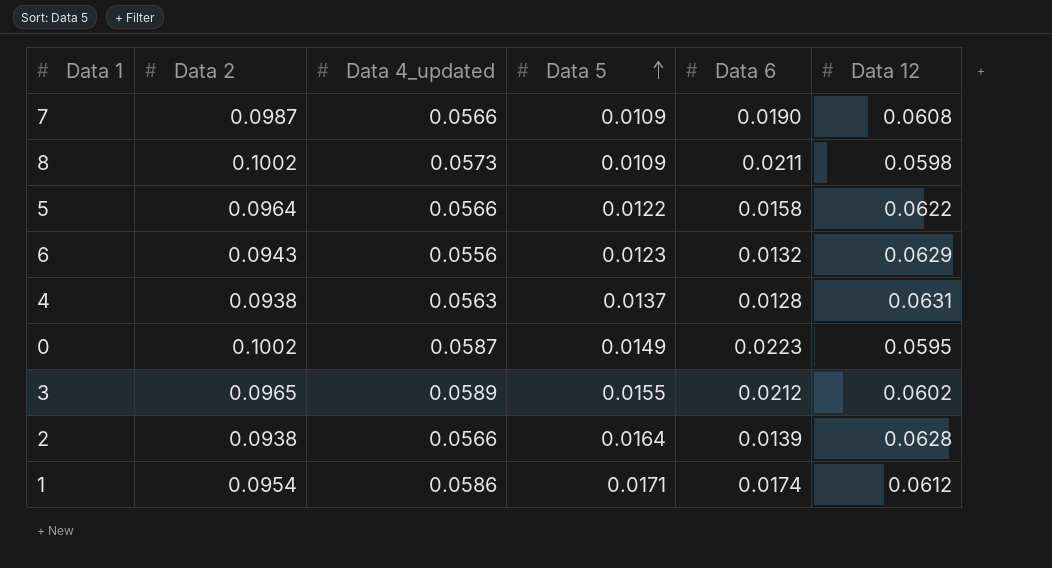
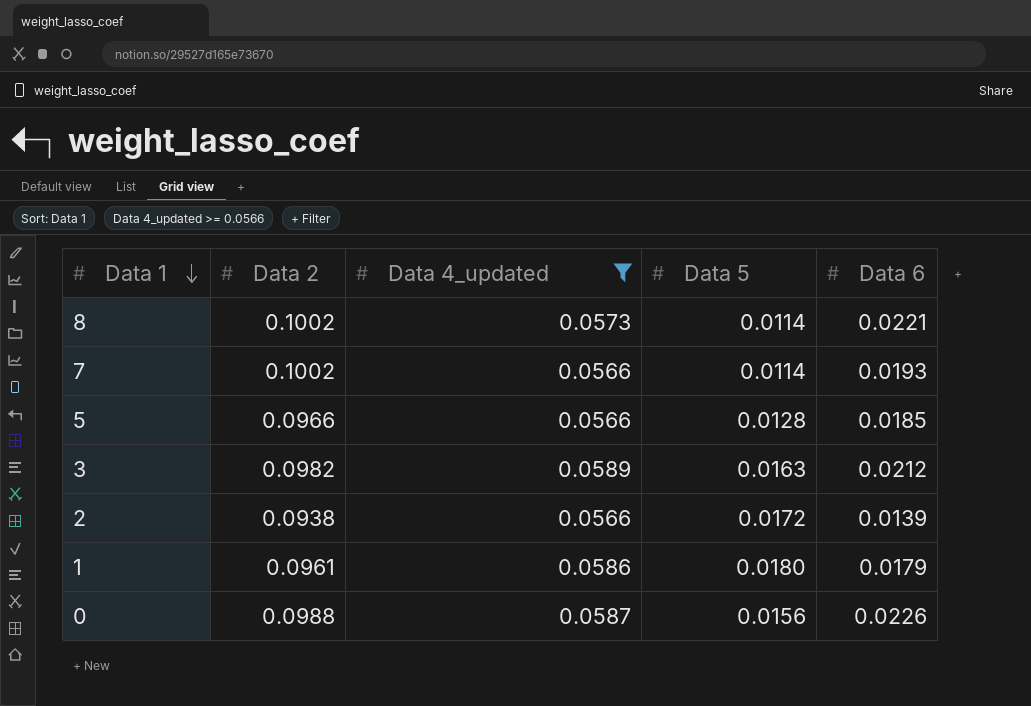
filter: none -> Data 4_updated >= 0.0566
row order: Data 5 ascending -> Data 1 descending
column Data 12 | position: 6 -> none
8 | Data 5: 0.0109 -> 0.0114
8 | Data 6: 0.0211 -> 0.0221
7 | Data 2: 0.0987 -> 0.1002
7 | Data 5: 0.0109 -> 0.0114
7 | Data 6: 0.0190 -> 0.0193
5 | Data 2: 0.0964 -> 0.0966
5 | Data 5: 0.0122 -> 0.0128
5 | Data 6: 0.0158 -> 0.0185
3 | Data 2: 0.0965 -> 0.0982
3 | Data 5: 0.0155 -> 0.0163
2 | Data 5: 0.0164 -> 0.0172
1 | Data 2: 0.0954 -> 0.0961
1 | Data 5: 0.0171 -> 0.0180
1 | Data 6: 0.0174 -> 0.0179
0 | Data 2: 0.1002 -> 0.0988
0 | Data 5: 0.0149 -> 0.0156
0 | Data 6: 0.0223 -> 0.0226

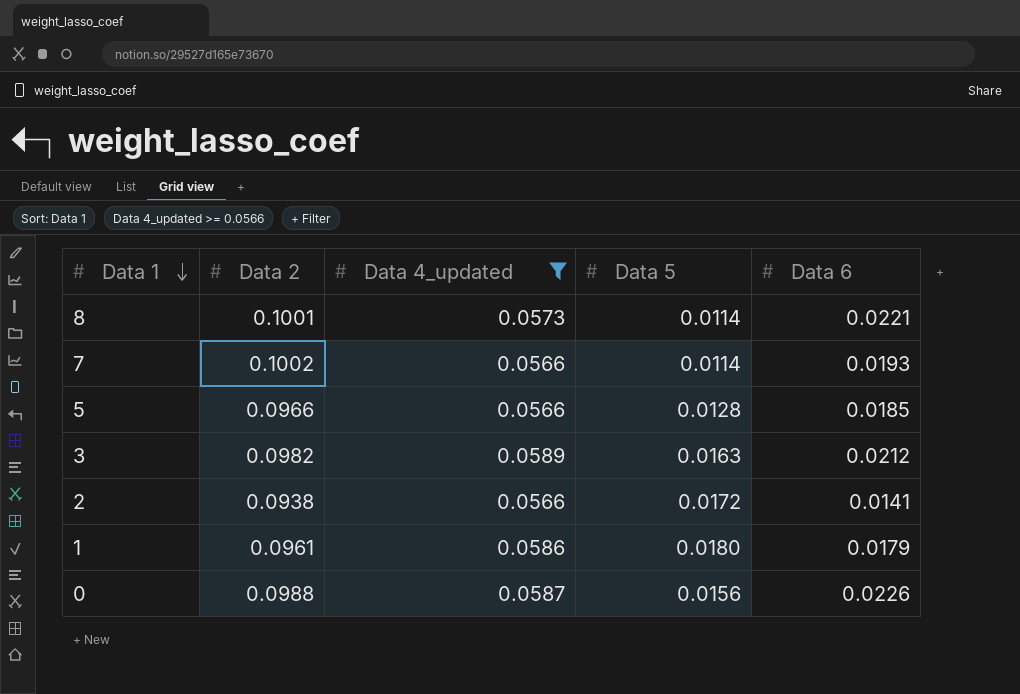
8 | Data 2: 0.1002 -> 0.1001
2 | Data 6: 0.0139 -> 0.0141

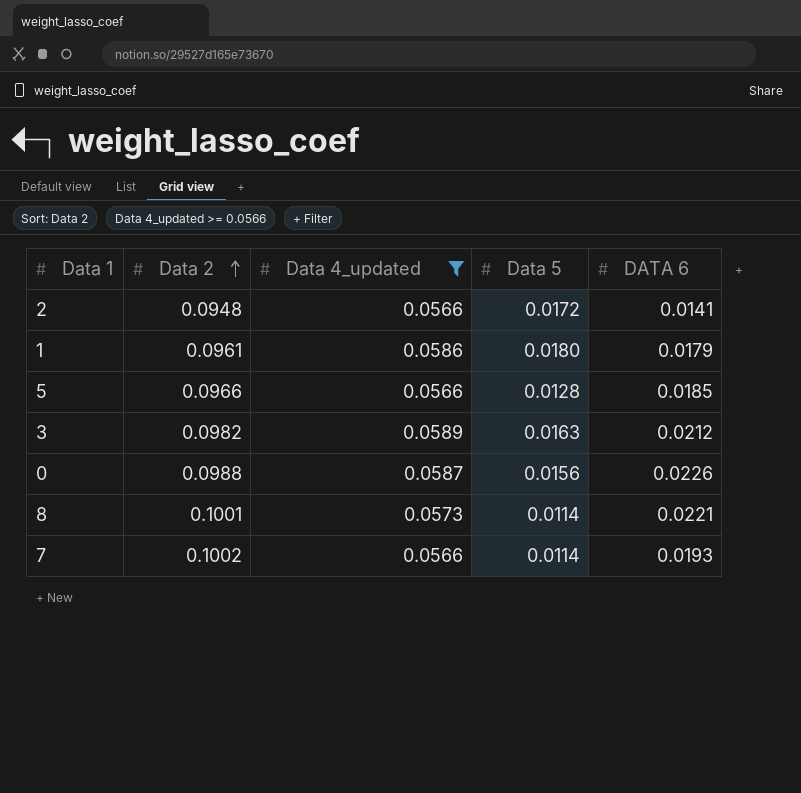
row order: Data 1 descending -> Data 2 ascending
column name: Data 6 -> DATA 6
2 | Data 2: 0.0938 -> 0.0948

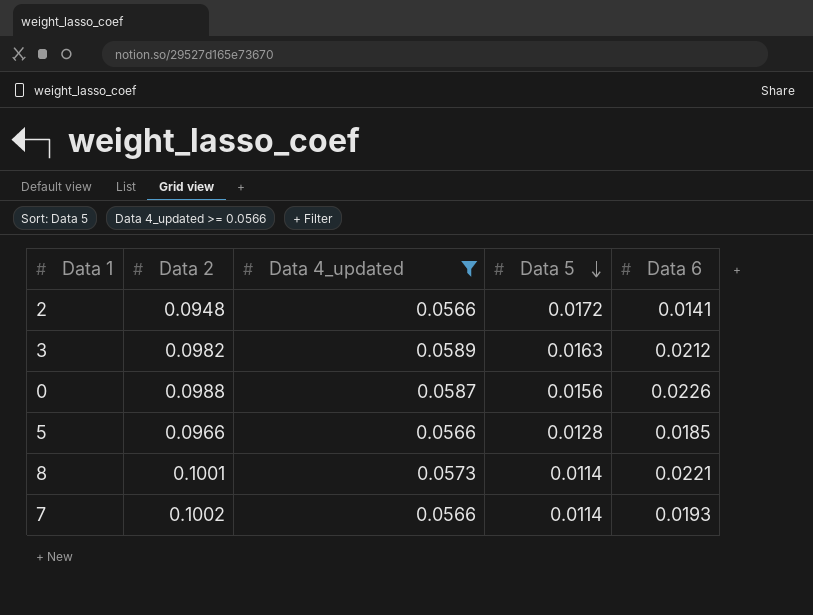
row order: Data 2 ascending -> Data 5 descending
column name: DATA 6 -> Data 6
row 1: 0.0961 | 0.0586 | 0.0180 | 0.0179 -> none

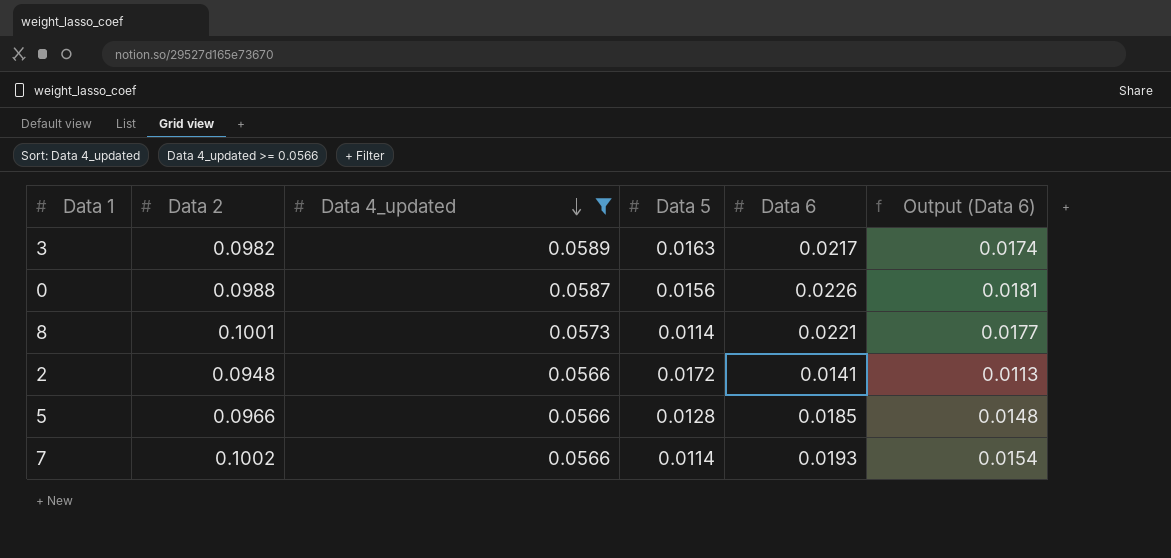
row order: Data 5 descending -> Data 4_updated descending
column Output (Data 6) | formula: none -> [Data 6] * 0.8
3 | Data 6: 0.0212 -> 0.0217

